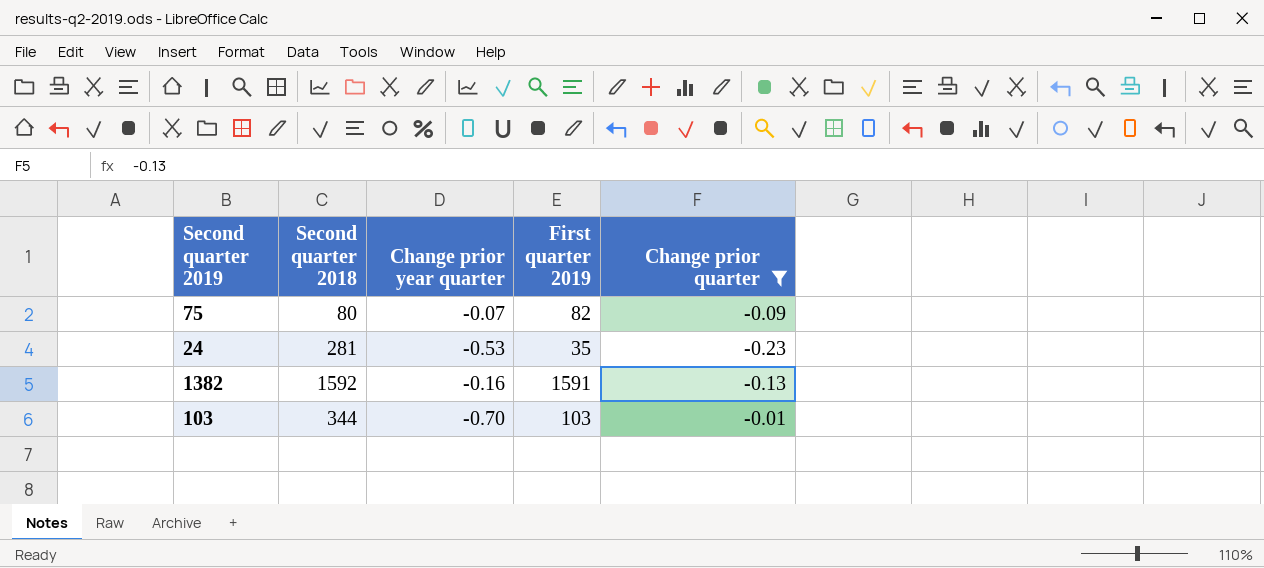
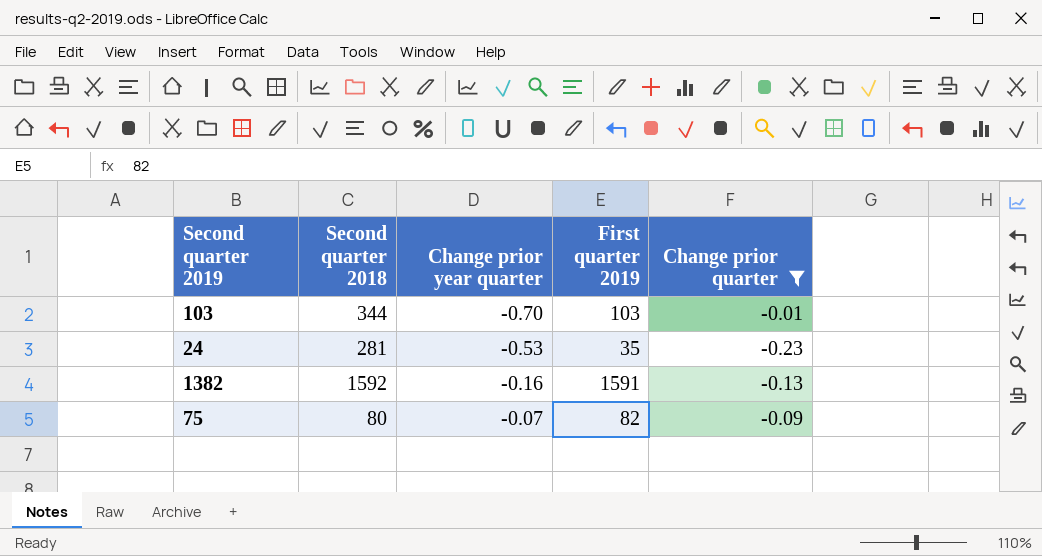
row order: none -> Change prior year quarter ascending

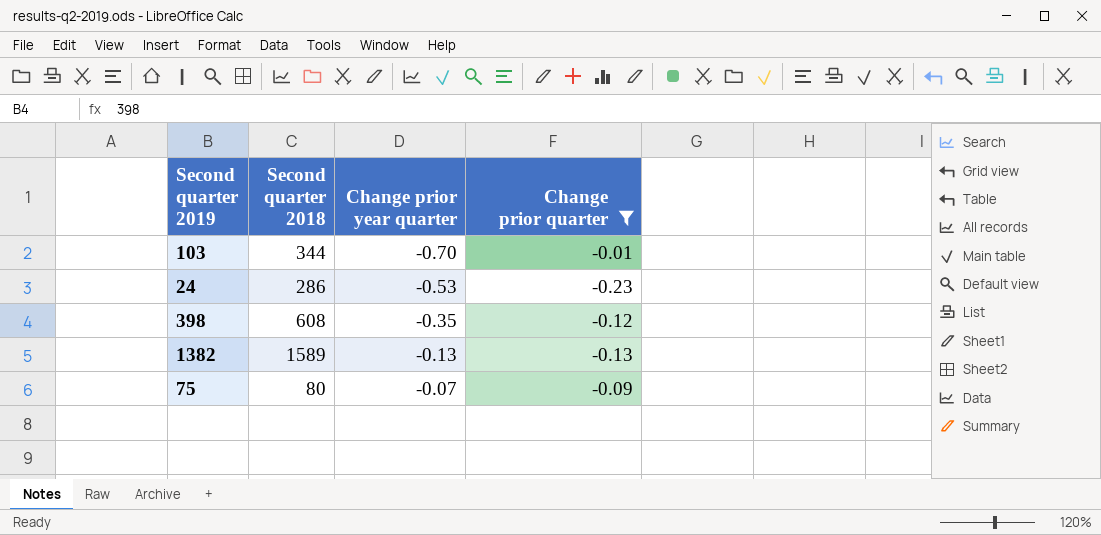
column First quarter 2019 | position: 4 -> none
24 | Second quarter 2018: 281 -> 286
row 398: none -> 608 | -0.35 | -0.12
1382 | Second quarter 2018: 1592 -> 1589
1382 | Change prior year quarter: -0.16 -> -0.13

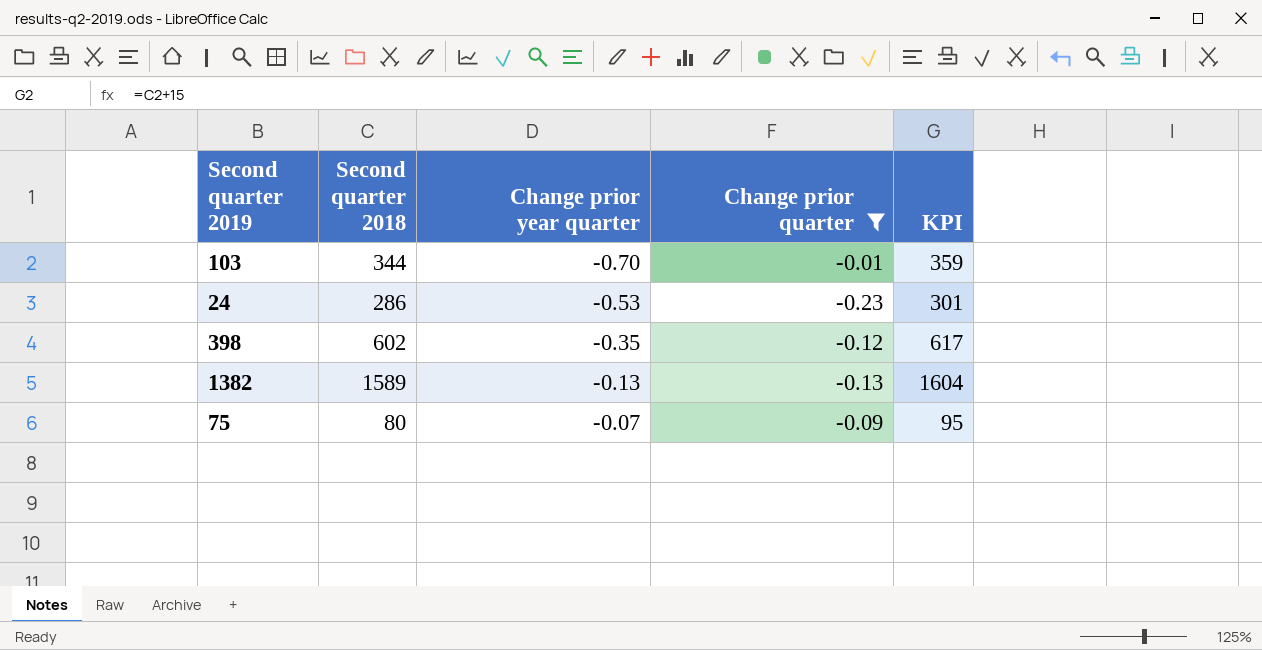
column KPI | formula: none -> [Second quarter 2018] + 15
398 | Second quarter 2018: 608 -> 602

